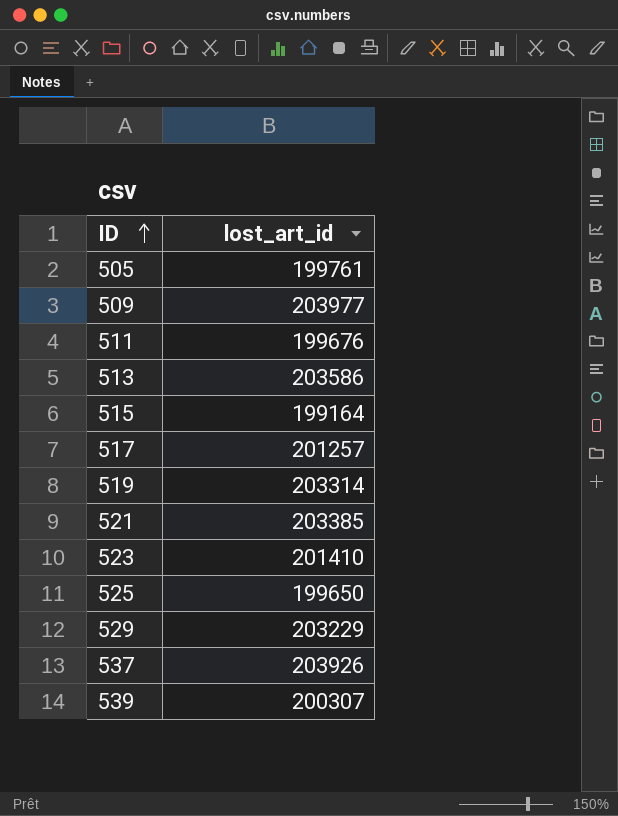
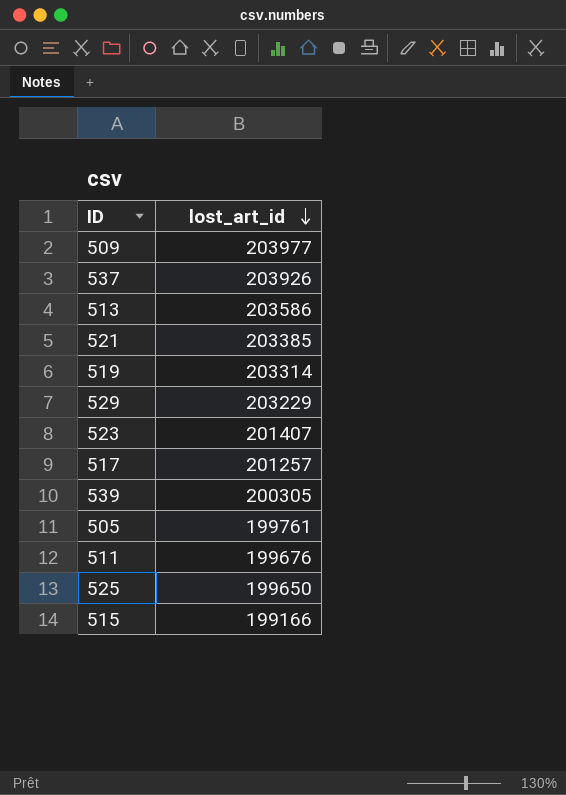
row order: ID ascending -> lost_art_id descending
523 | lost_art_id: 201410 -> 201407
539 | lost_art_id: 200307 -> 200305
515 | lost_art_id: 199164 -> 199166

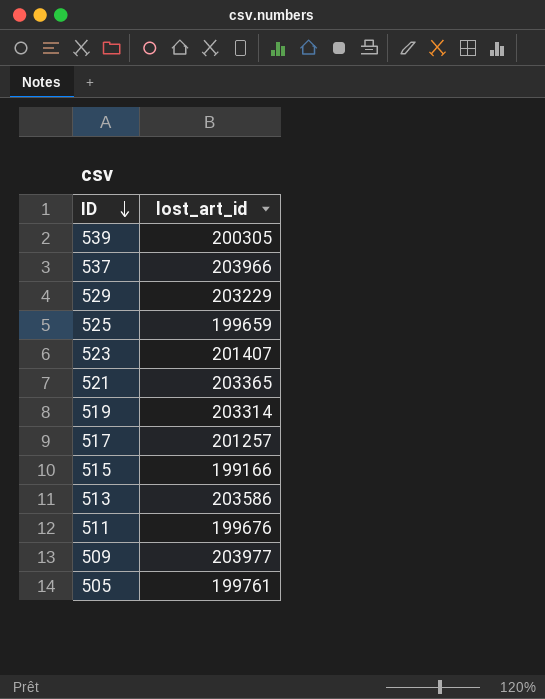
row order: lost_art_id descending -> ID descending
537 | lost_art_id: 203926 -> 203966
525 | lost_art_id: 199650 -> 199659
521 | lost_art_id: 203385 -> 203365

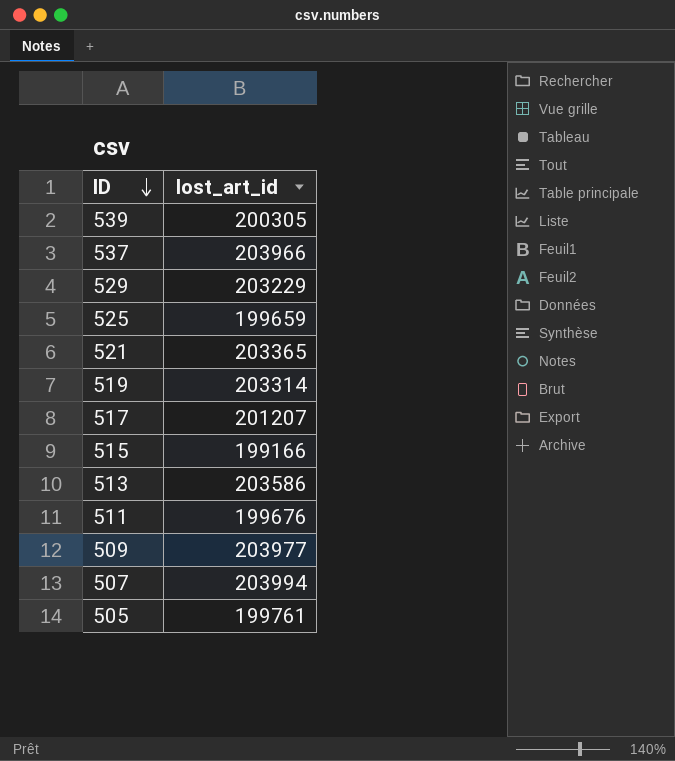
row 523: 201407 -> none
517 | lost_art_id: 201257 -> 201207
row 507: none -> 203994

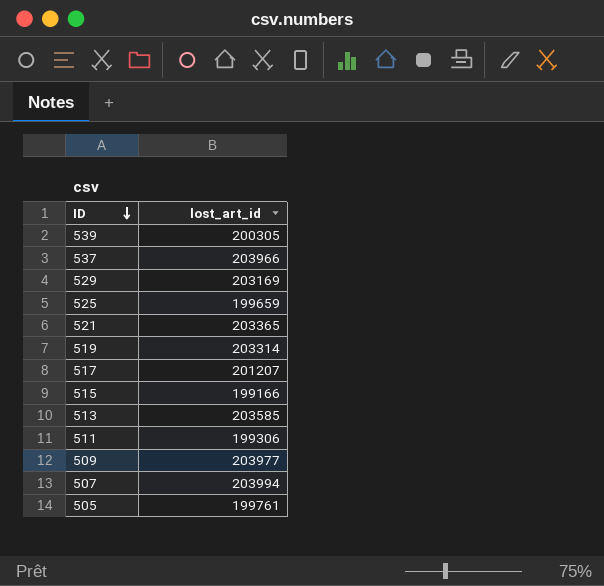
529 | lost_art_id: 203229 -> 203169
513 | lost_art_id: 203586 -> 203585
511 | lost_art_id: 199676 -> 199306

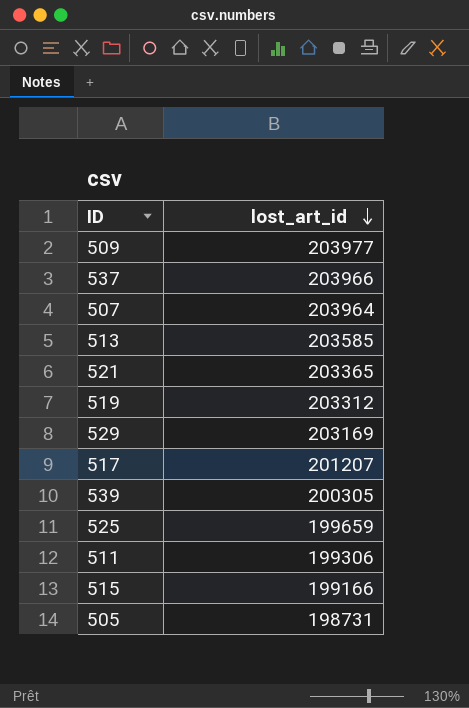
row order: ID descending -> lost_art_id descending
507 | lost_art_id: 203994 -> 203964
519 | lost_art_id: 203314 -> 203312
505 | lost_art_id: 199761 -> 198731

